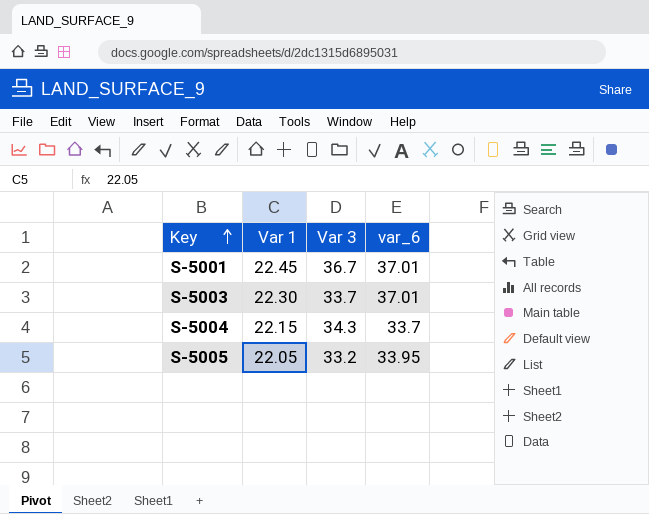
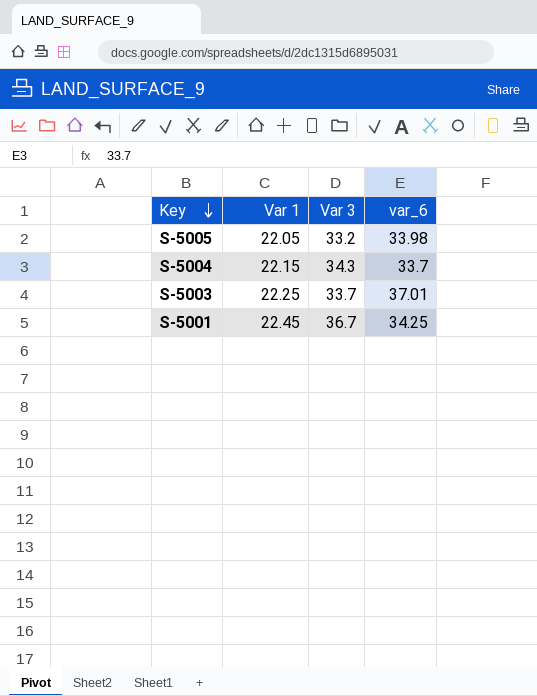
row order: Key ascending -> Key descending
S-5005 | var_6: 33.95 -> 33.98
S-5003 | Var 1: 22.30 -> 22.25
S-5001 | var_6: 37.01 -> 34.25

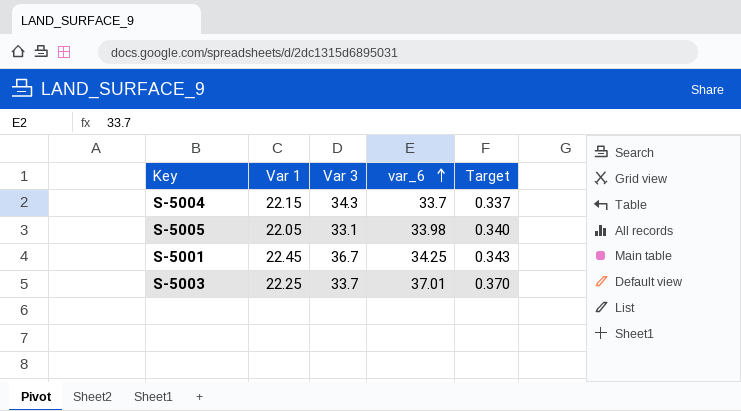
row order: Key descending -> var_6 ascending
column Target | formula: none -> [var_6] * 0.01
S-5005 | Var 3: 33.2 -> 33.1

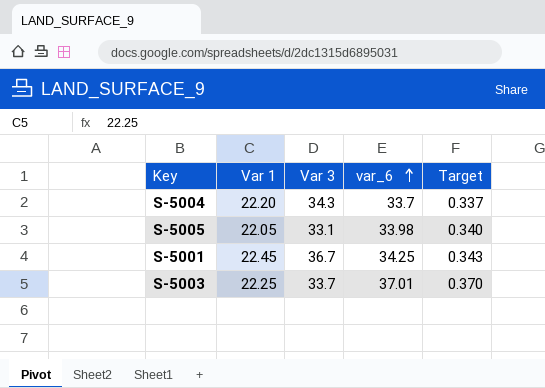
S-5004 | Var 1: 22.15 -> 22.20

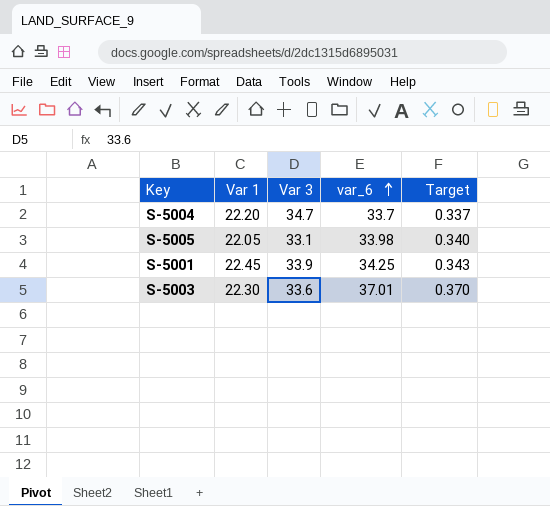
S-5004 | Var 3: 34.3 -> 34.7
S-5001 | Var 3: 36.7 -> 33.9
S-5003 | Var 1: 22.25 -> 22.30
S-5003 | Var 3: 33.7 -> 33.6

